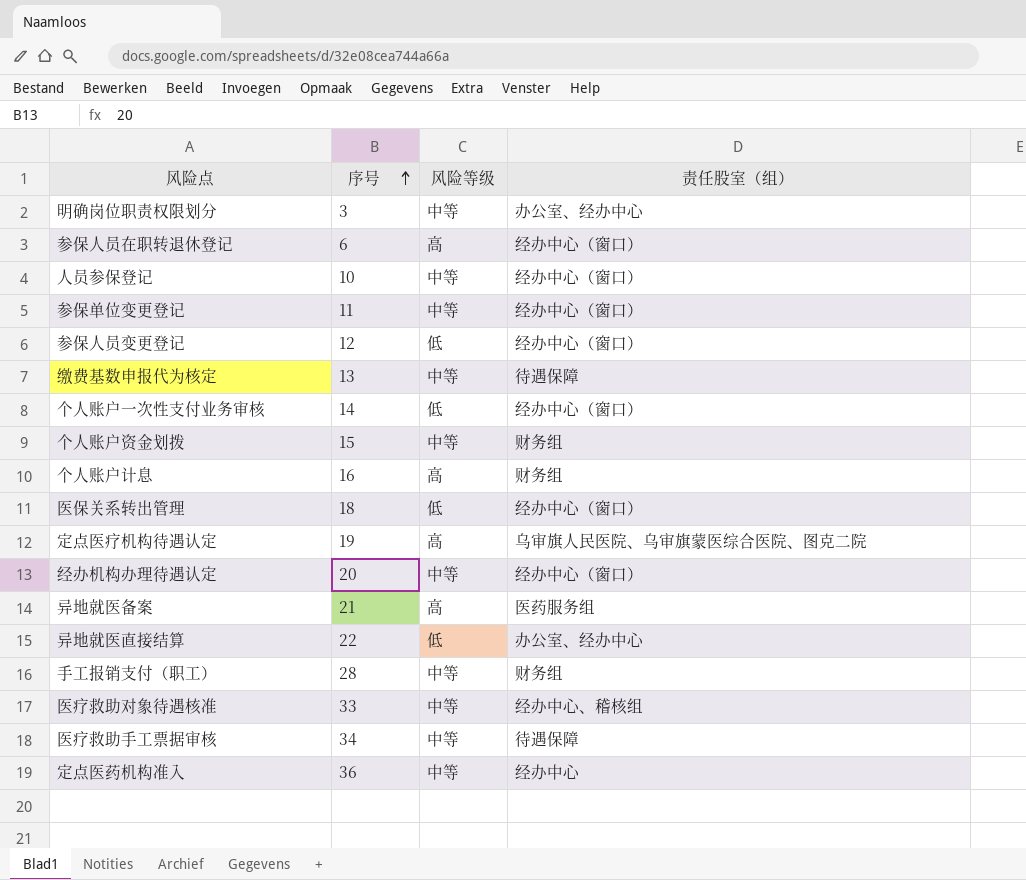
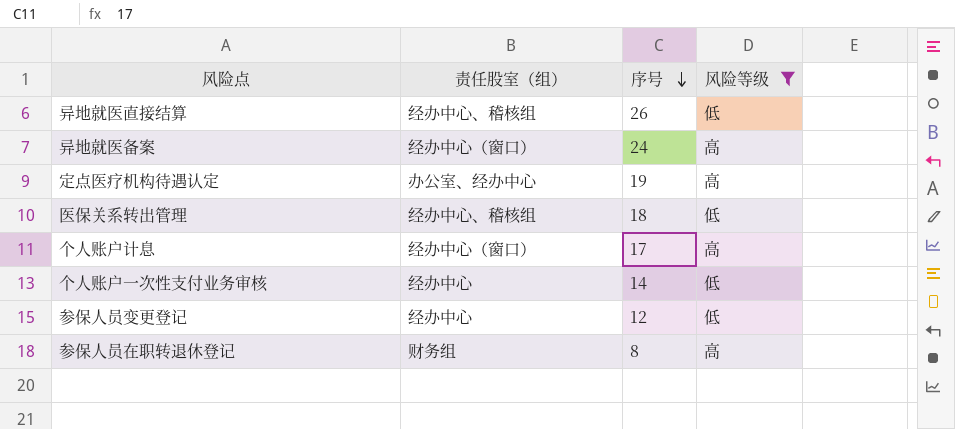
filter: none -> 风险等级 != 中等
row order: 序号 ascending -> 序号 descending
column 责任股室（组） | position: 4 -> 2
异地就医直接结算 | 责任股室（组）: 办公室、经办中心 -> 经办中心、稽核组
异地就医直接结算 | 序号: 22 -> 26
异地就医备案 | 责任股室（组）: 医药服务组 -> 经办中心（窗口）
异地就医备案 | 序号: 21 -> 24
定点医疗机构待遇认定 | 责任股室（组）: 乌审旗人民医院、乌审旗蒙医综合医院、图克二院 -> 办公室、经办中心
医保关系转出管理 | 责任股室（组）: 经办中心（窗口） -> 经办中心、稽核组
个人账户计息 | 责任股室（组）: 财务组 -> 经办中心（窗口）
个人账户计息 | 序号: 16 -> 17
个人账户一次性支付业务审核 | 责任股室（组）: 经办中心（窗口） -> 经办中心
参保人员变更登记 | 责任股室（组）: 经办中心（窗口） -> 经办中心
参保人员在职转退休登记 | 责任股室（组）: 经办中心（窗口） -> 财务组
参保人员在职转退休登记 | 序号: 6 -> 8

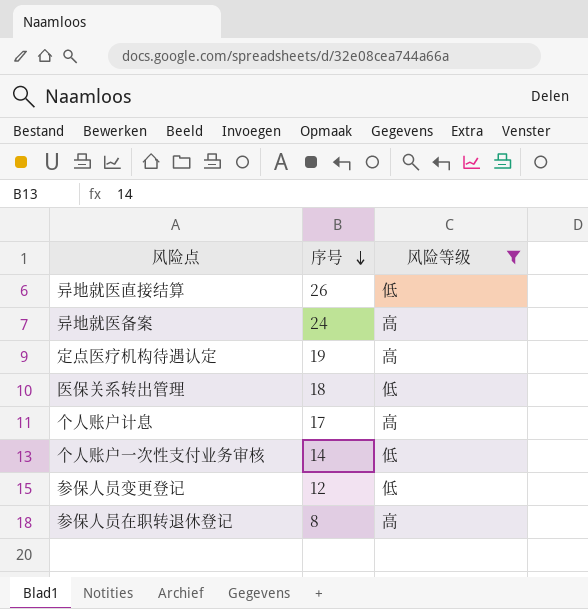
column 责任股室（组） | position: 2 -> none

